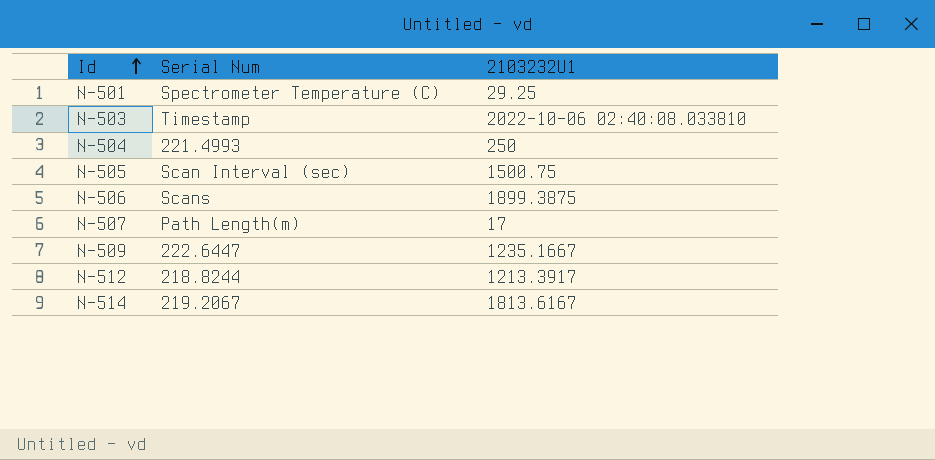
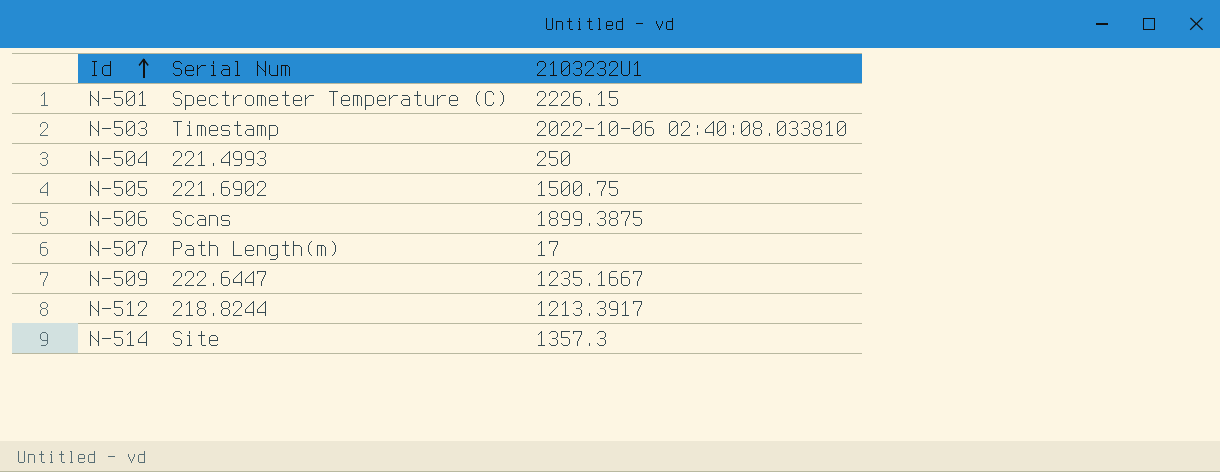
N-501 | 2103232U1: 29.25 -> 2226.15
N-505 | Serial Num: Scan Interval (sec) -> 221.6902
N-514 | Serial Num: 219.2067 -> Site
N-514 | 2103232U1: 1813.6167 -> 1357.3

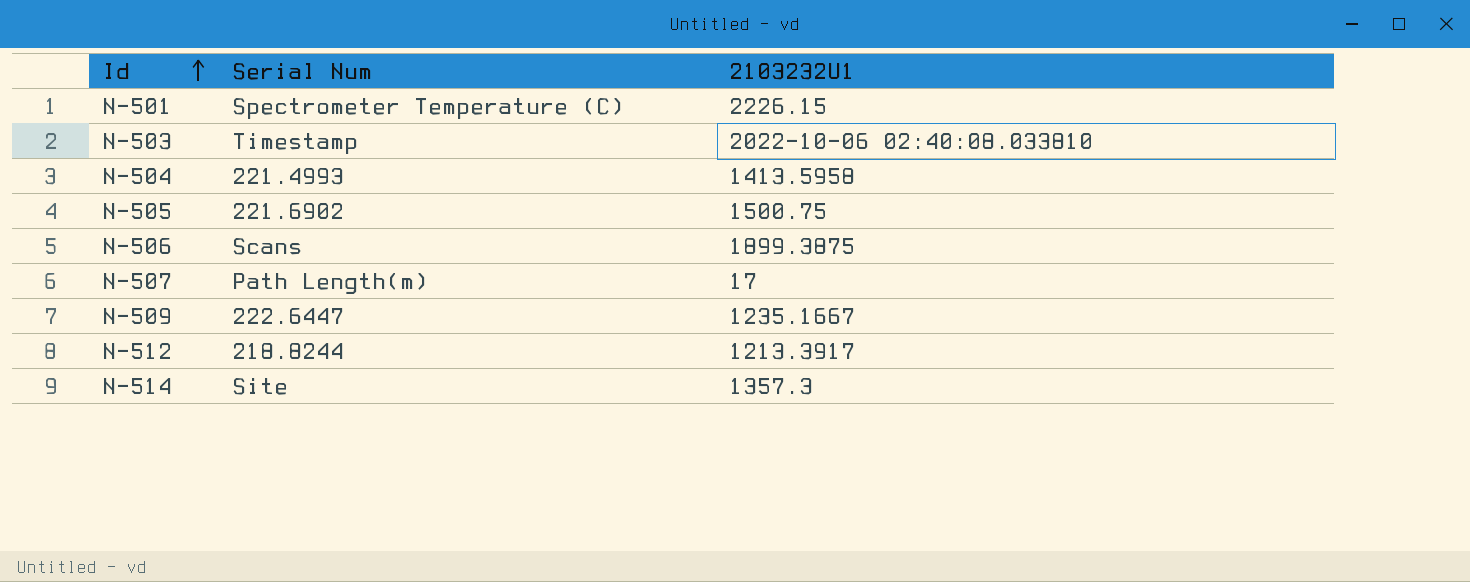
N-504 | 2103232U1: 250 -> 1413.5958

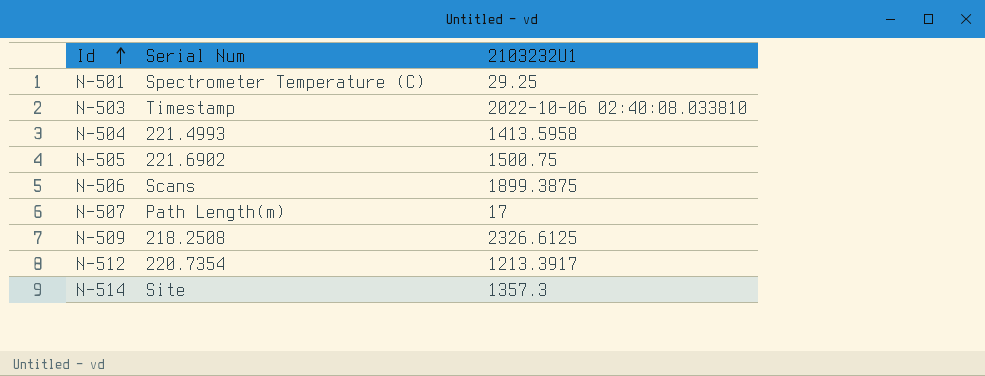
N-501 | 2103232U1: 2226.15 -> 29.25
N-509 | Serial Num: 222.6447 -> 218.2508
N-509 | 2103232U1: 1235.1667 -> 2326.6125
N-512 | Serial Num: 218.8244 -> 220.7354

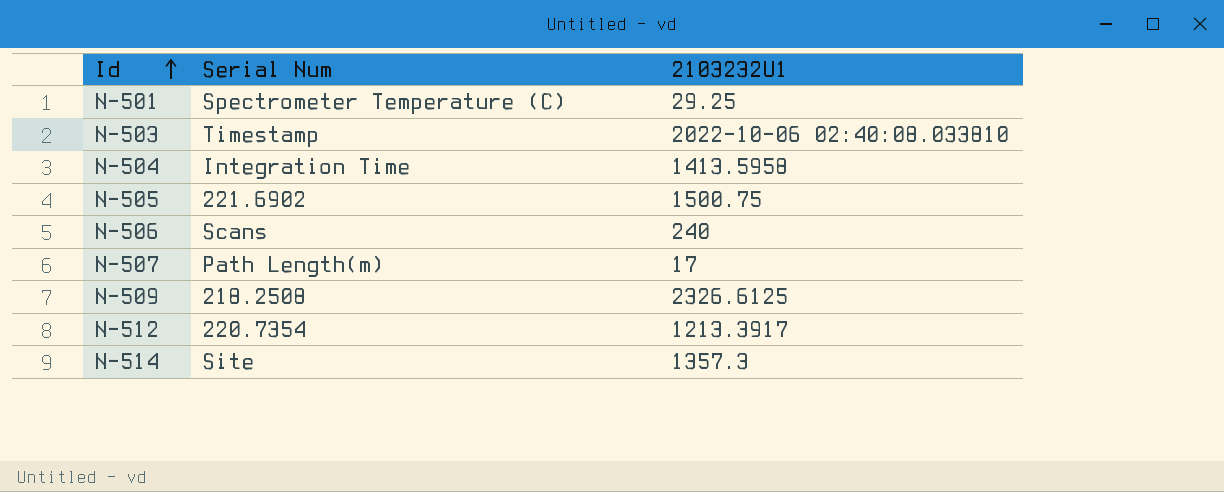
N-504 | Serial Num: 221.4993 -> Integration Time
N-506 | 2103232U1: 1899.3875 -> 240

